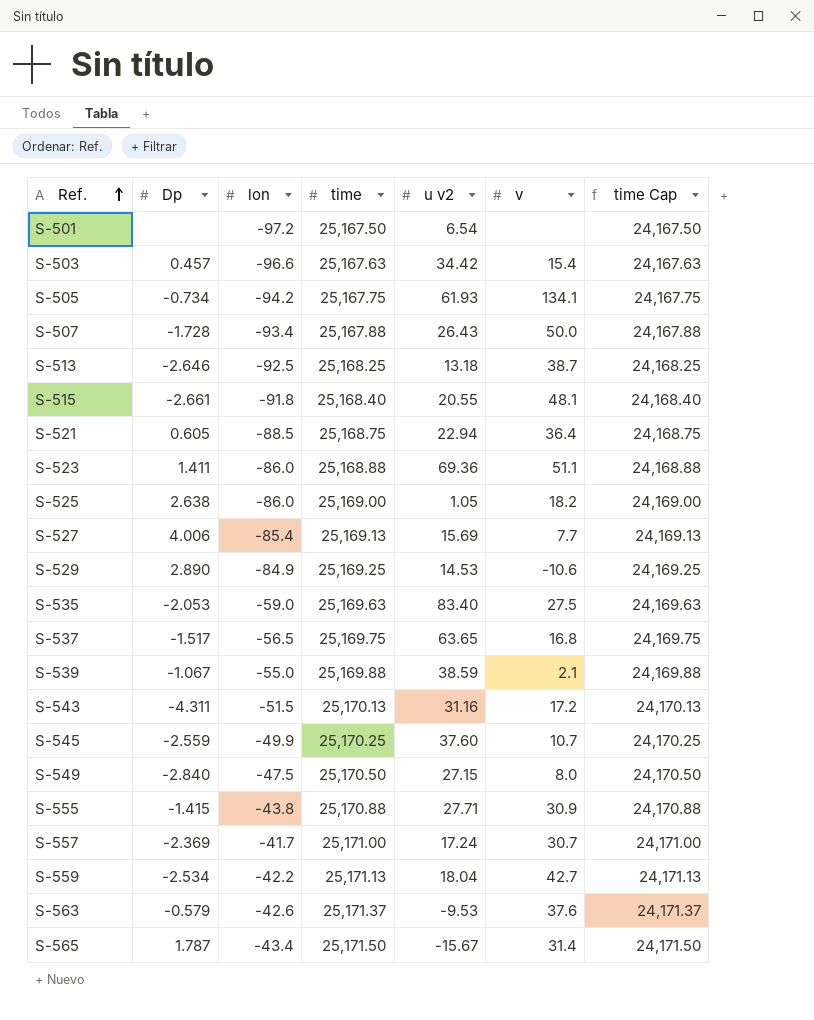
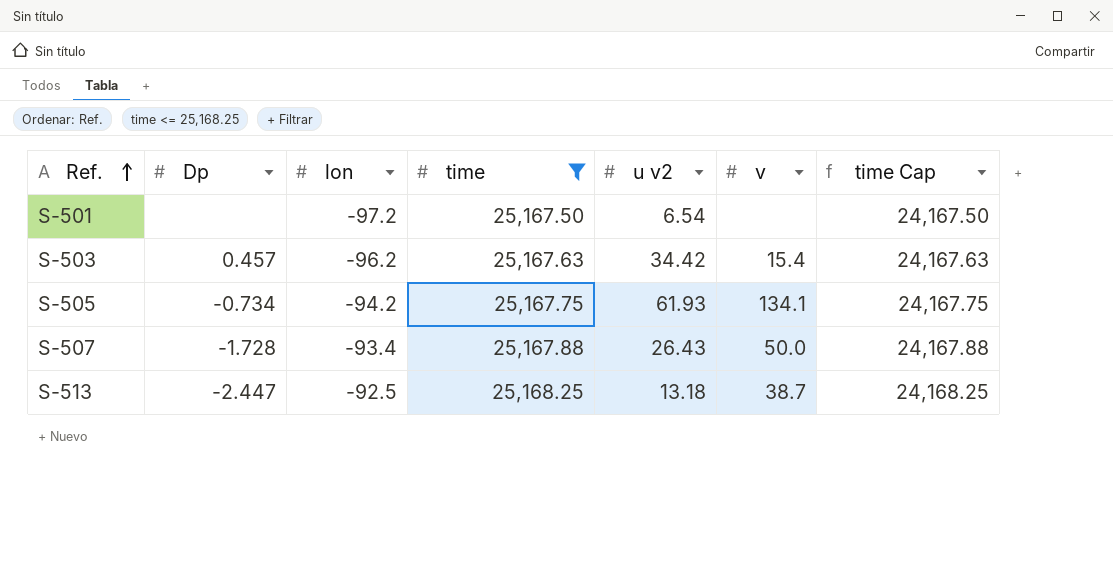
filter: none -> time <= 25,168.25
S-503 | lon: -96.6 -> -96.2
S-513 | Dp: -2.646 -> -2.447

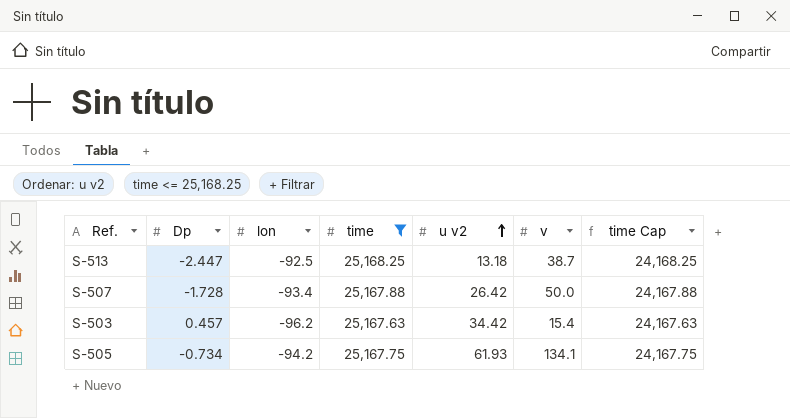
row order: Ref. ascending -> u v2 ascending
row S-501: none | -97.2 | 25,167.50 | 6.54 | none | 24,167.50 -> none
S-507 | u v2: 26.43 -> 26.42

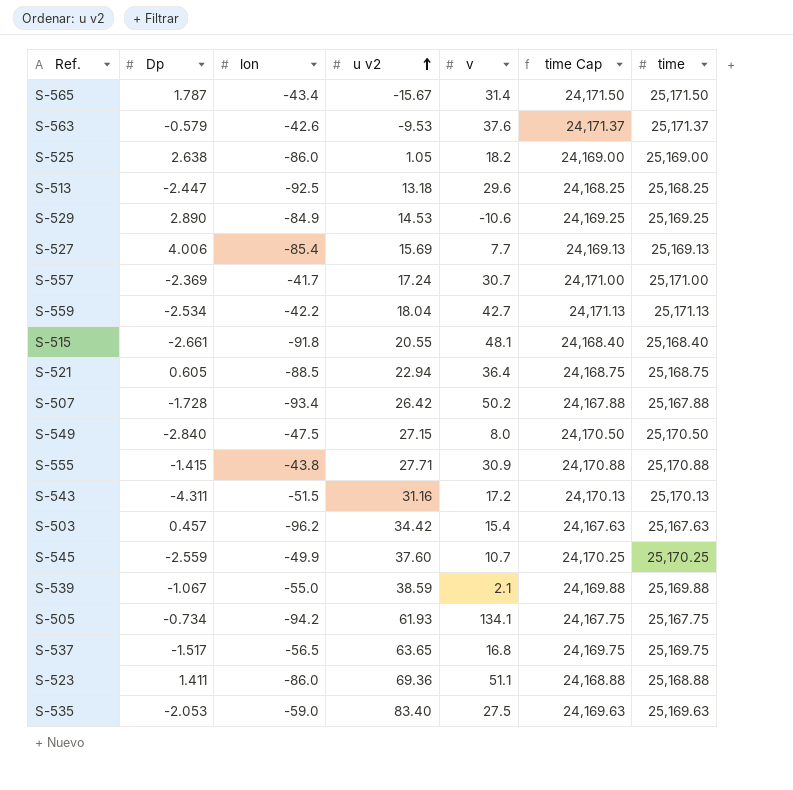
filter: time <= 25,168.25 -> none
column time | position: 4 -> 7
S-513 | v: 38.7 -> 29.6
S-507 | v: 50.0 -> 50.2

